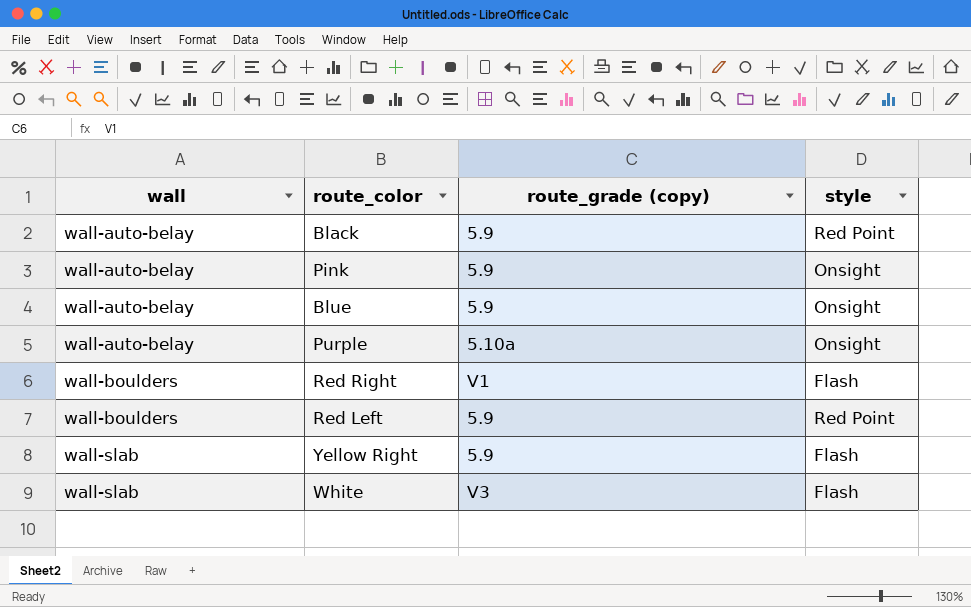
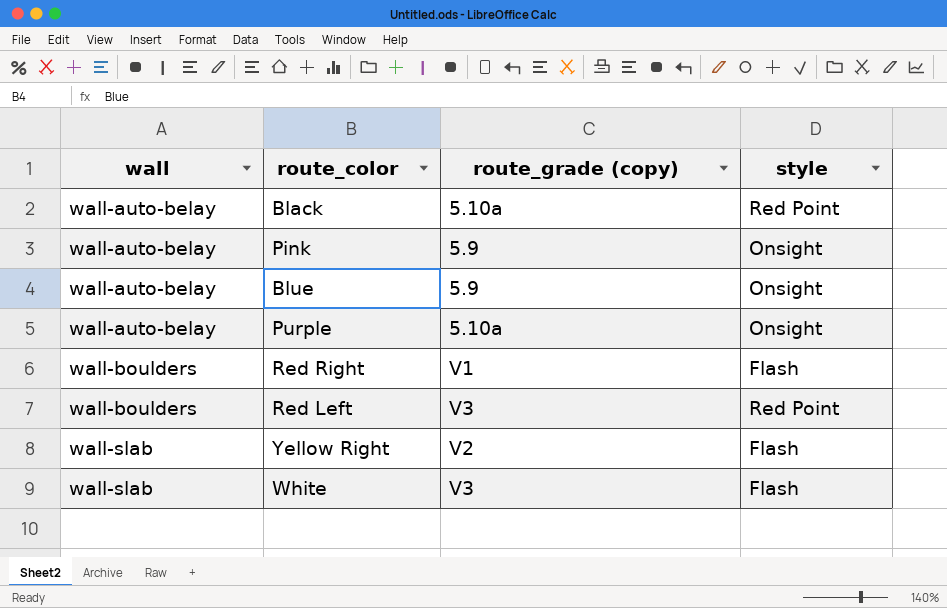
Black | route_grade (copy): 5.9 -> 5.10a
Red Left | route_grade (copy): 5.9 -> V3
Yellow Right | route_grade (copy): 5.9 -> V2

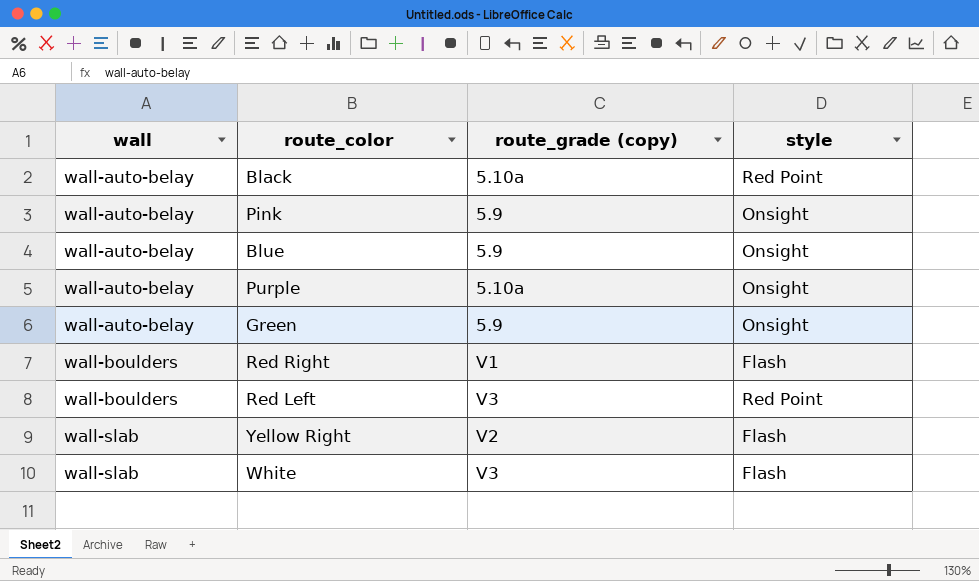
row Green: none -> wall-auto-belay | 5.9 | Onsight

